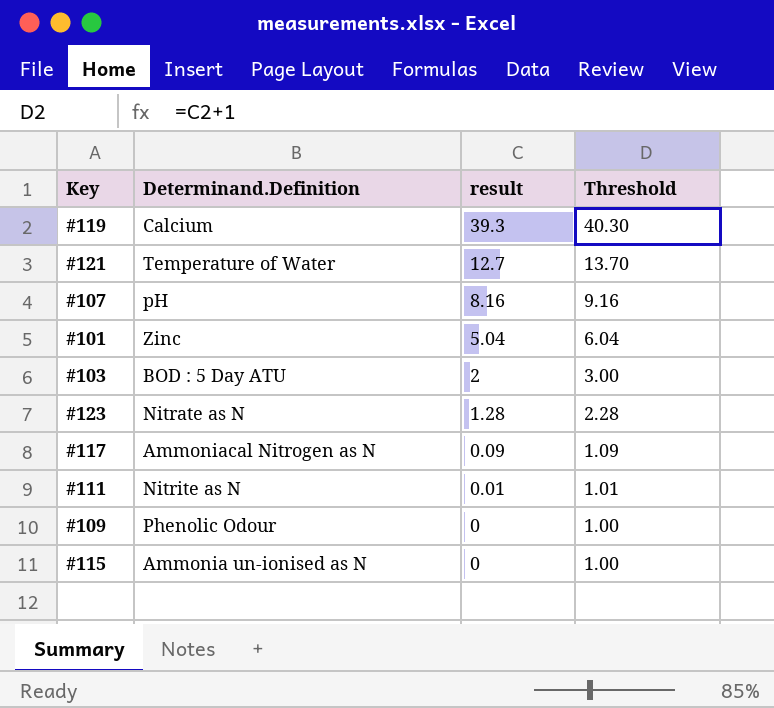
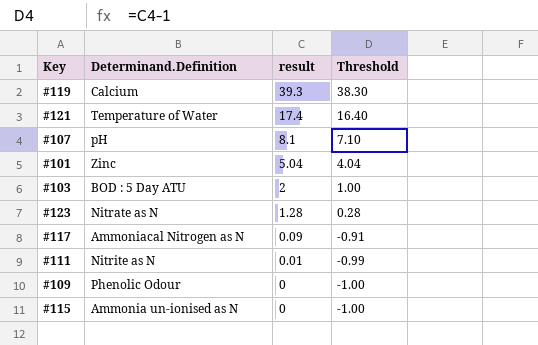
column Threshold | formula: [result] + 1 -> [result] - 1
#121 | result: 12.7 -> 17.4
#107 | result: 8.16 -> 8.1

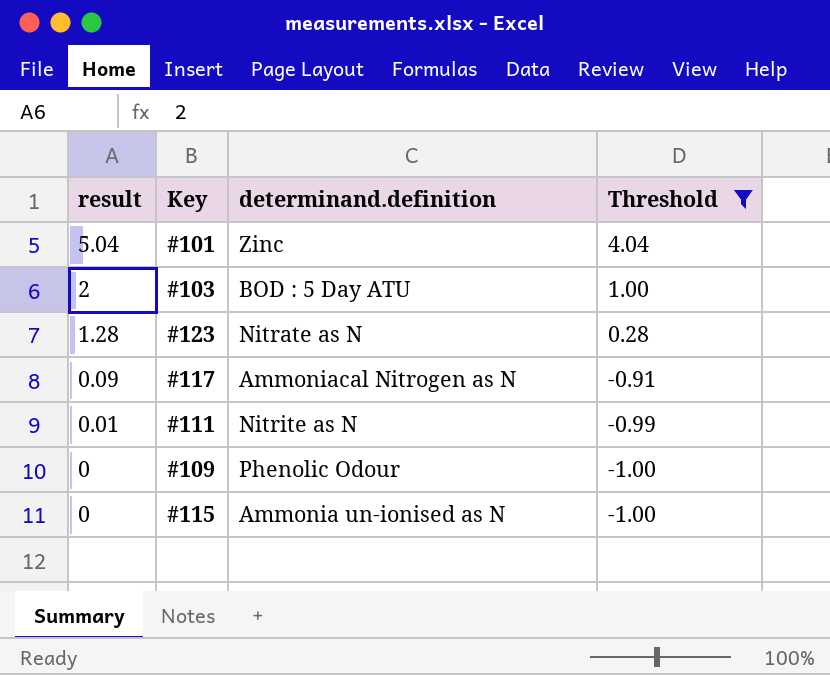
filter: none -> Threshold <= 4.04
column result | position: 3 -> 1
column name: Determinand.Definition -> determinand.definition

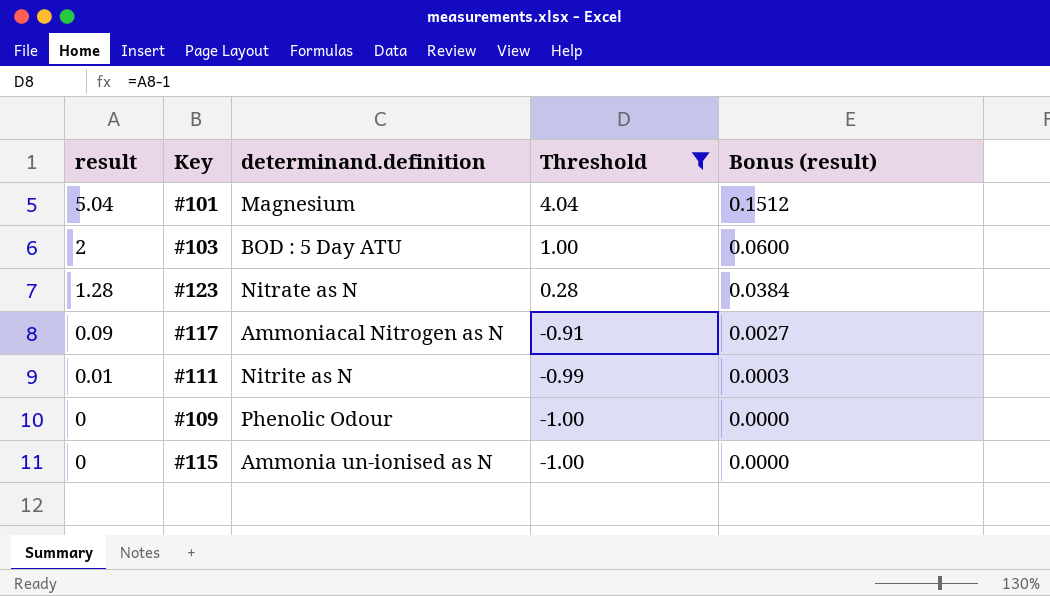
column Bonus (result) | formula: none -> [result] * 0.03
#101 | determinand.definition: Zinc -> Magnesium

